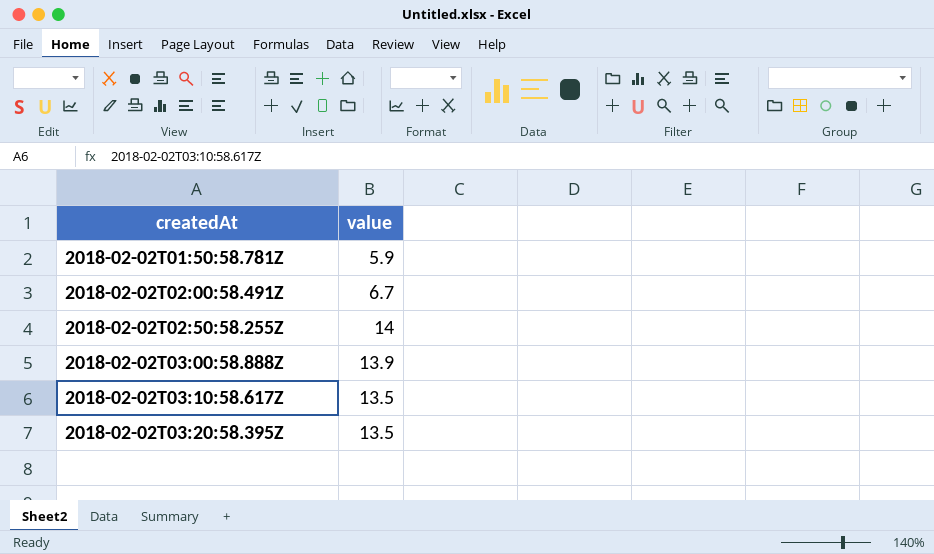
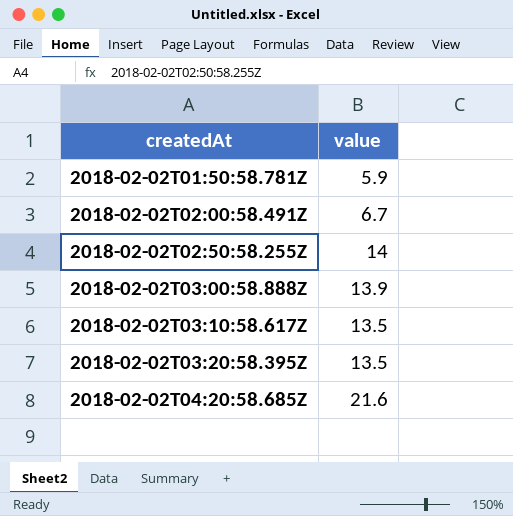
row 2018-02-02T04:20:58.685Z: none -> 21.6

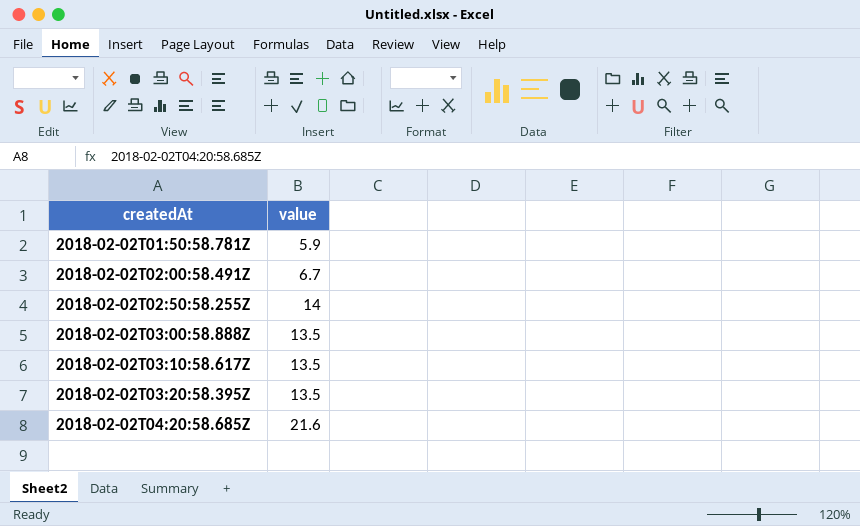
2018-02-02T03:00:58.888Z | value: 13.9 -> 13.5

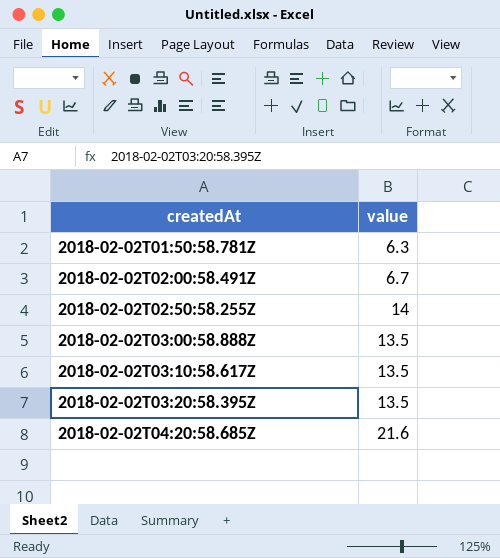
2018-02-02T01:50:58.781Z | value: 5.9 -> 6.3

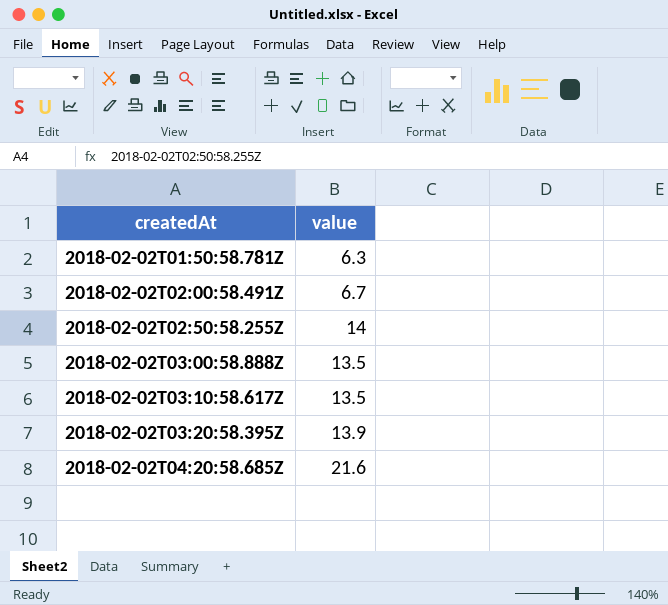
2018-02-02T03:20:58.395Z | value: 13.5 -> 13.9

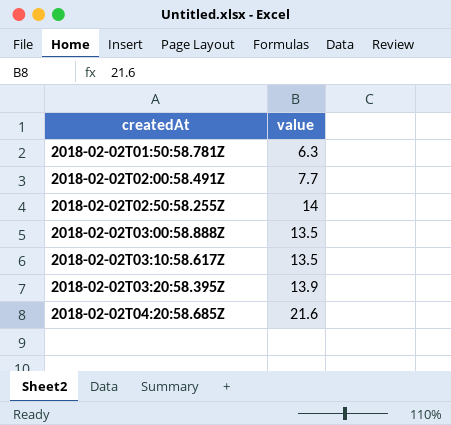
2018-02-02T02:00:58.491Z | value: 6.7 -> 7.7

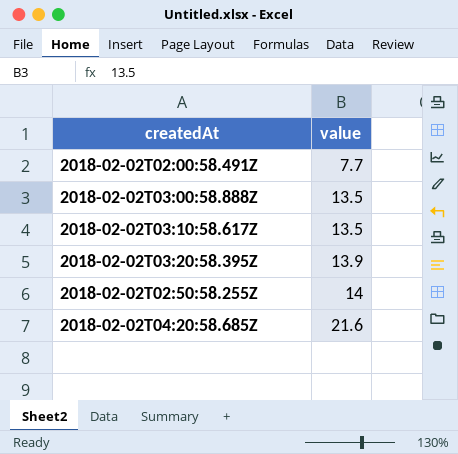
row order: createdAt ascending -> value ascending
row 2018-02-02T01:50:58.781Z: 6.3 -> none

